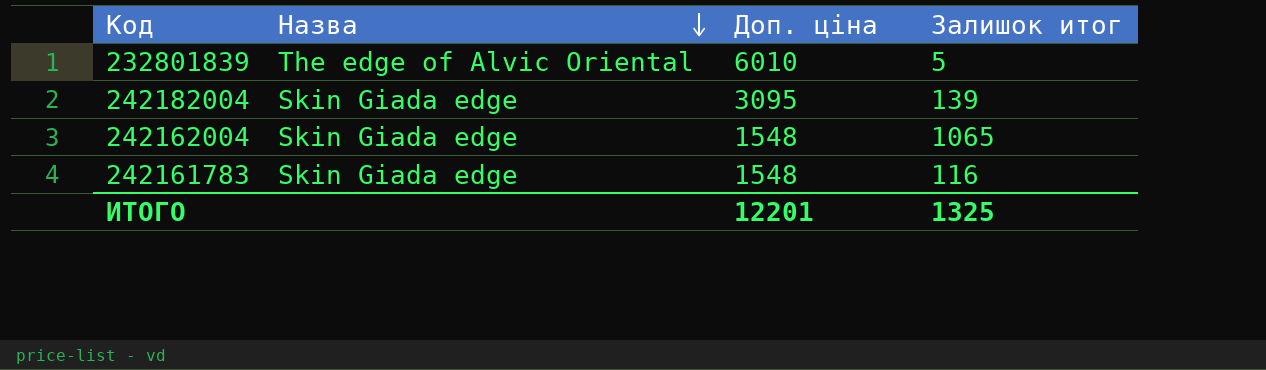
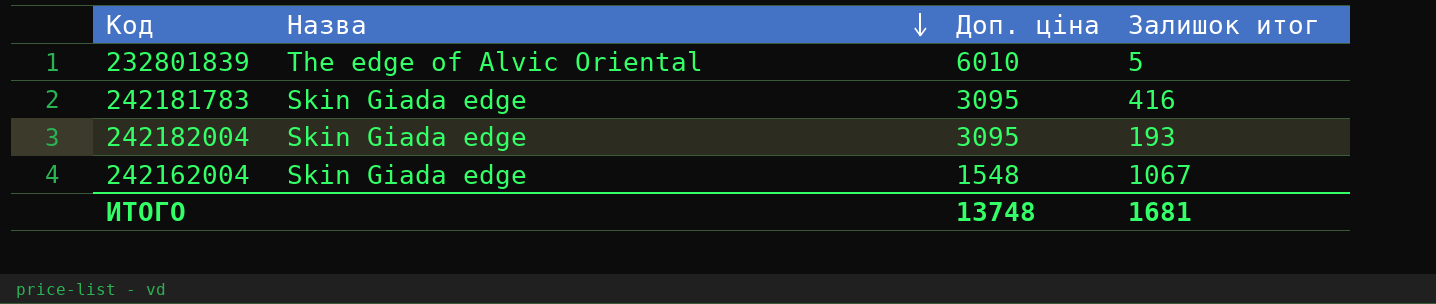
row 242161783: Skin Giada edge | 1548 | 116 -> none
row 242181783: none -> Skin Giada edge | 3095 | 416
242182004 | Залишок итог: 139 -> 193
242162004 | Залишок итог: 1065 -> 1067
ИТОГО | Доп. ціна: 12201 -> 13748
ИТОГО | Залишок итог: 1325 -> 1681

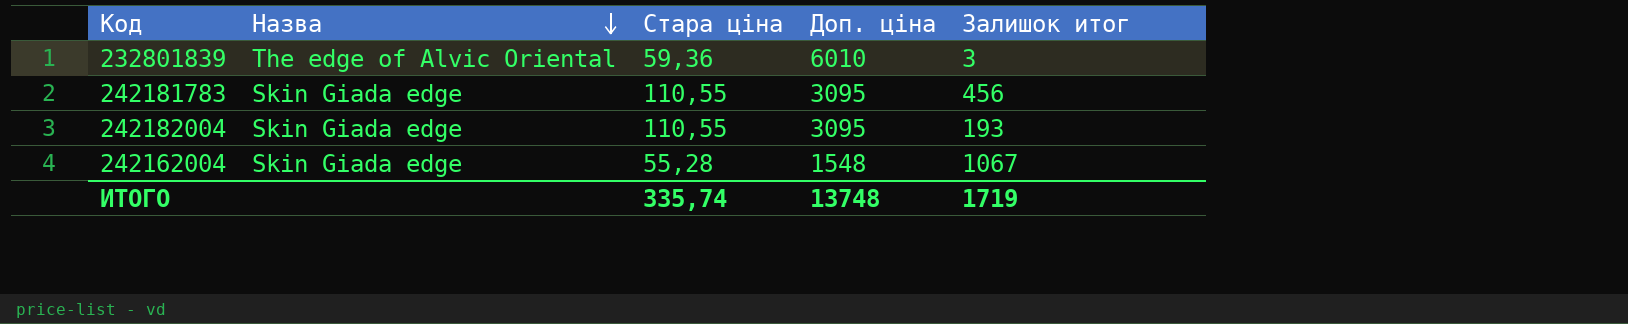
column Стара ціна | position: none -> 3
232801839 | Залишок итог: 5 -> 3
242181783 | Залишок итог: 416 -> 456
ИТОГО | Залишок итог: 1681 -> 1719

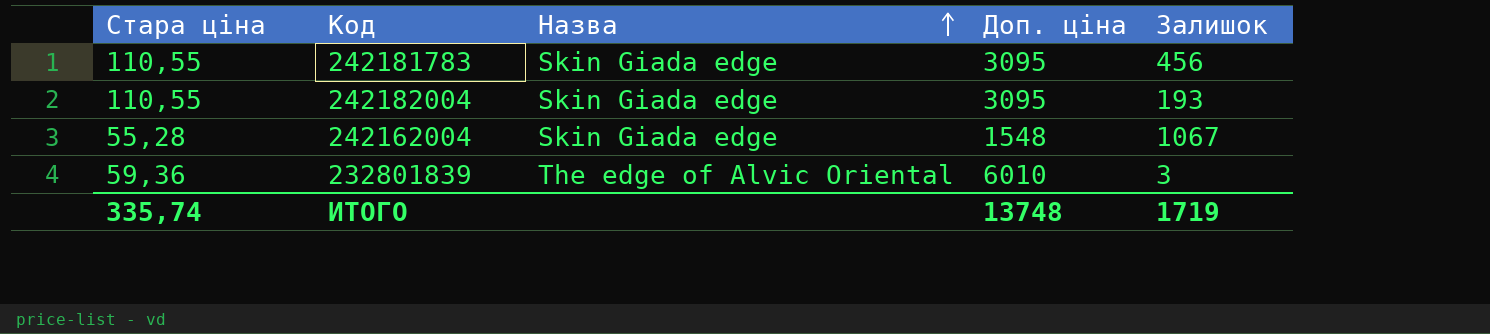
row order: Назва descending -> Назва ascending
column Стара ціна | position: 3 -> 1
column name: Залишок итог -> Залишок

